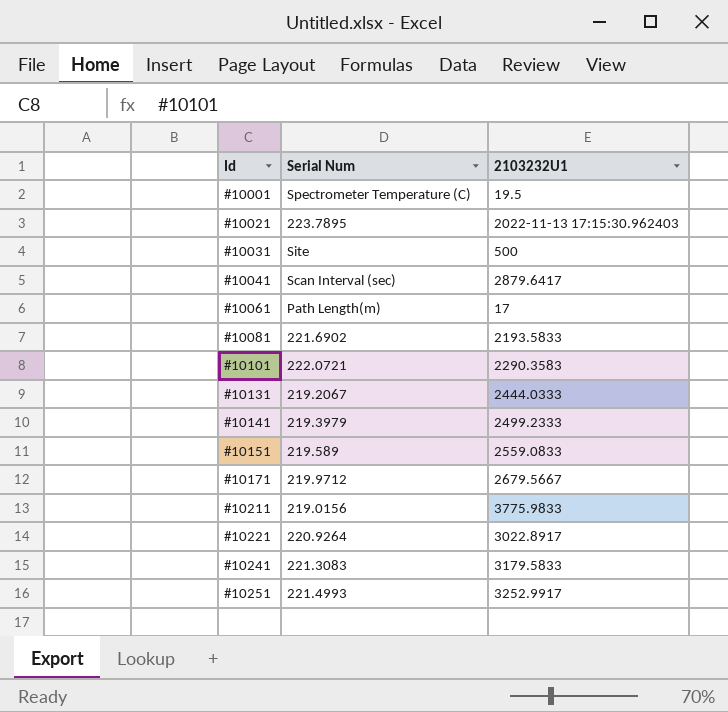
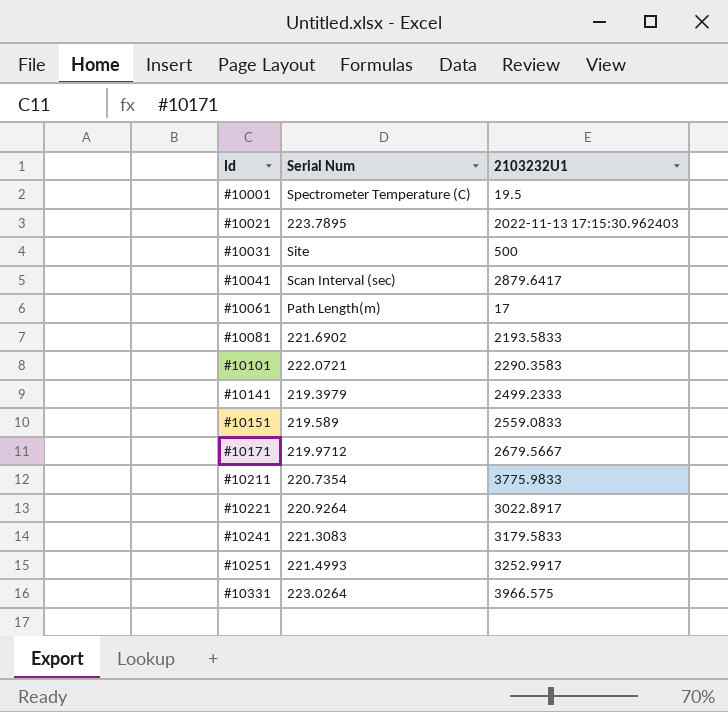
row #10131: 219.2067 | 2444.0333 -> none
#10211 | Serial Num: 219.0156 -> 220.7354
row #10331: none -> 223.0264 | 3966.575

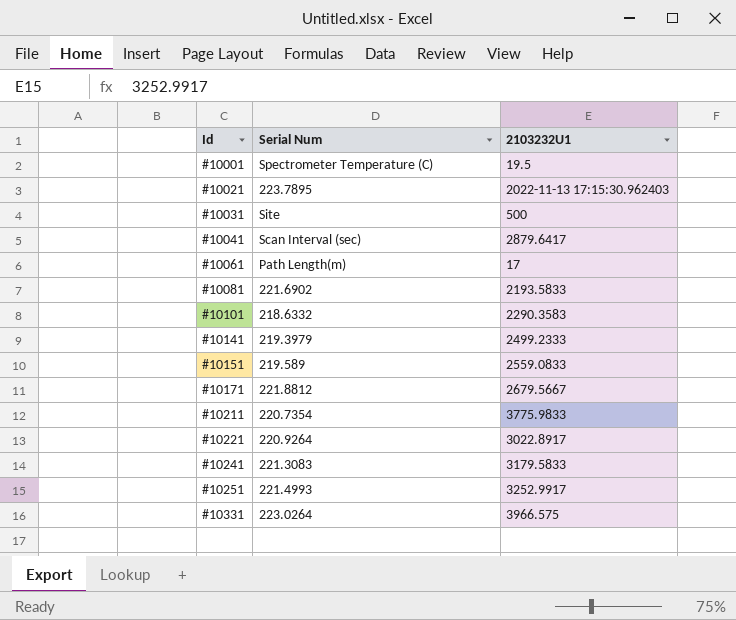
#10101 | Serial Num: 222.0721 -> 218.6332
#10171 | Serial Num: 219.9712 -> 221.8812

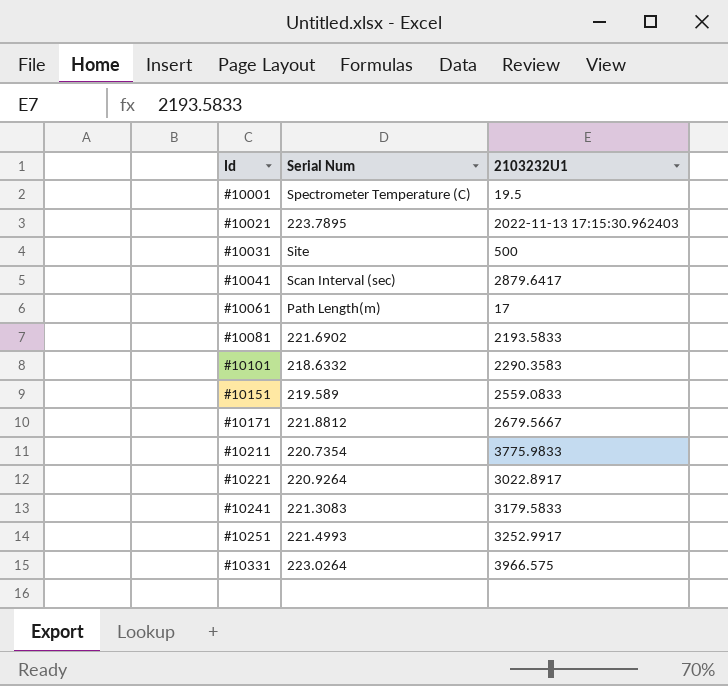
row #10141: 219.3979 | 2499.2333 -> none

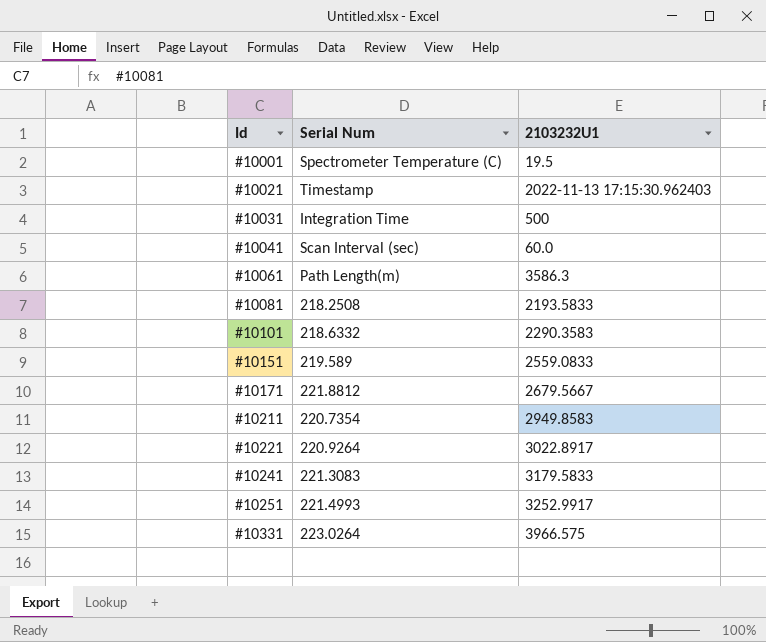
#10021 | Serial Num: 223.7895 -> Timestamp
#10031 | Serial Num: Site -> Integration Time
#10041 | 2103232U1: 2879.6417 -> 60.0
#10061 | 2103232U1: 17 -> 3586.3
#10081 | Serial Num: 221.6902 -> 218.2508
#10211 | 2103232U1: 3775.9833 -> 2949.8583

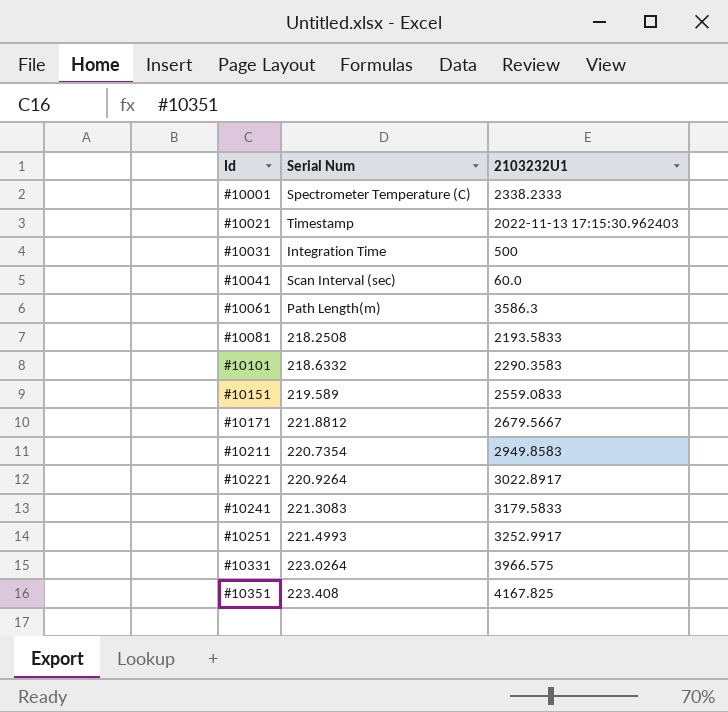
#10001 | 2103232U1: 19.5 -> 2338.2333
row #10351: none -> 223.408 | 4167.825

